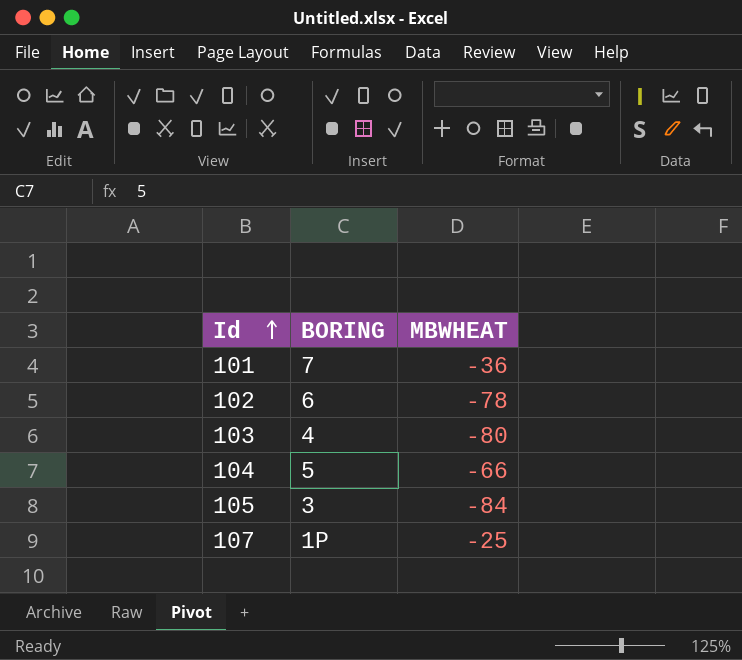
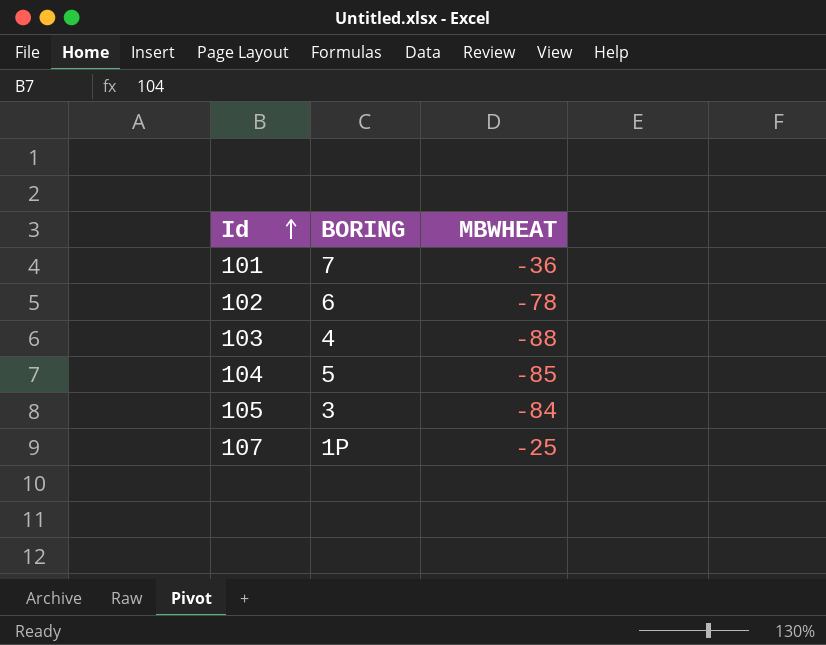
103 | MBWHEAT: -80 -> -88
104 | MBWHEAT: -66 -> -85

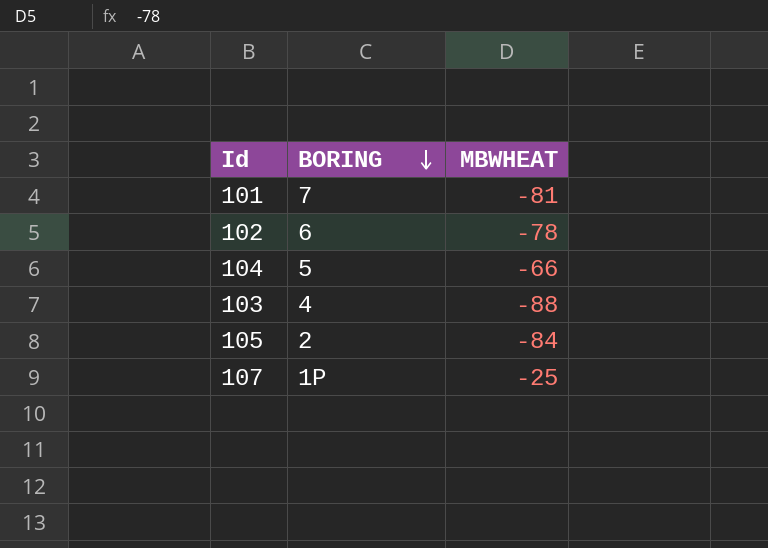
row order: Id ascending -> BORING descending
101 | MBWHEAT: -36 -> -81
104 | MBWHEAT: -85 -> -66
105 | BORING: 3 -> 2

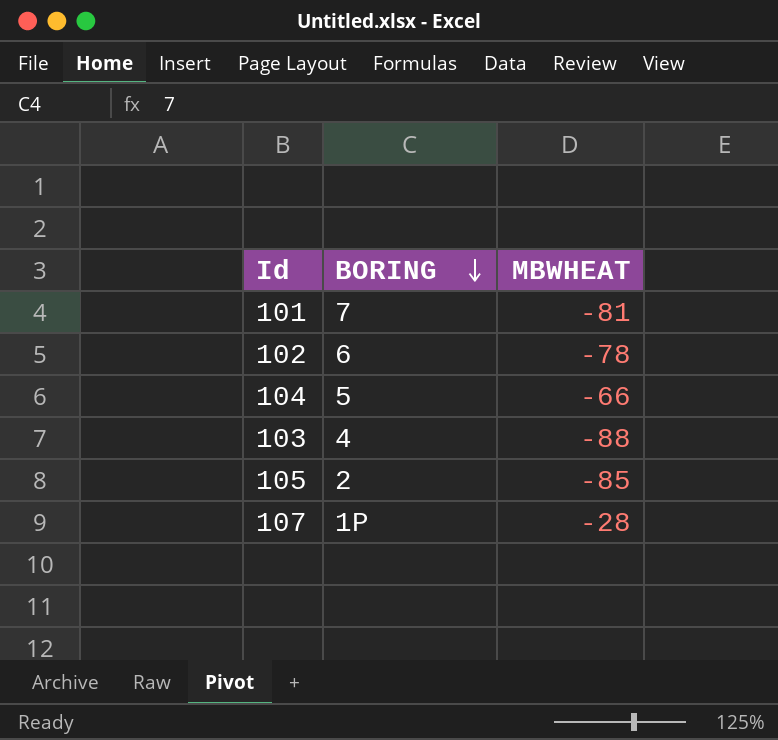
105 | MBWHEAT: -84 -> -85
107 | MBWHEAT: -25 -> -28

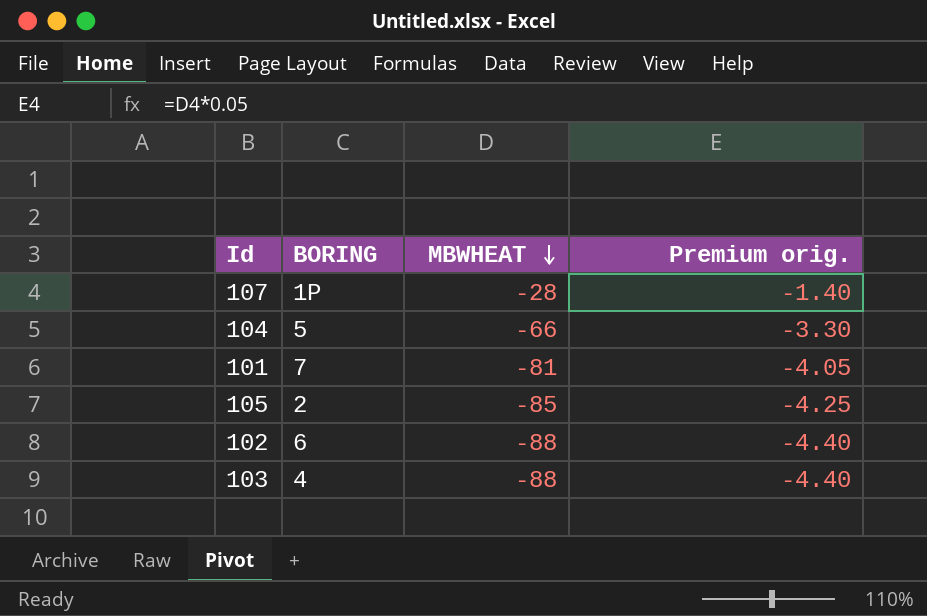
row order: BORING descending -> MBWHEAT descending
column Premium orig. | formula: none -> [MBWHEAT] * 0.05
102 | MBWHEAT: -78 -> -88

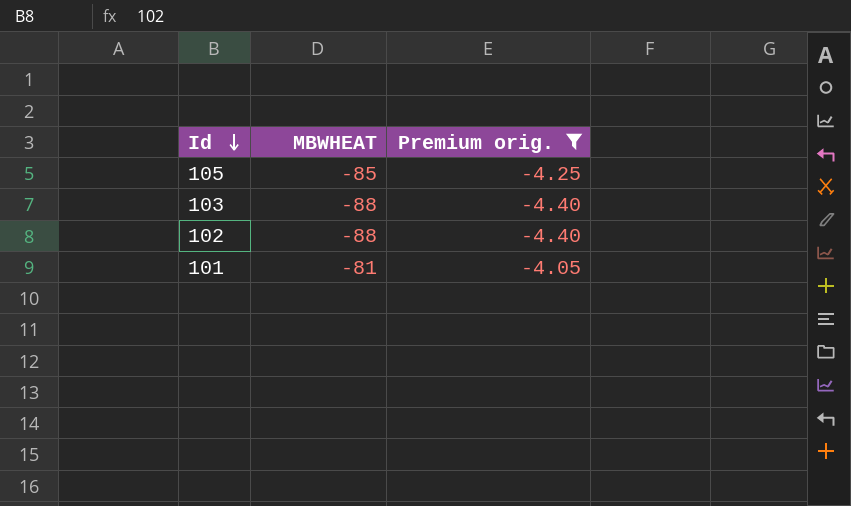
filter: none -> Premium orig. <= -4.05
row order: MBWHEAT descending -> Id descending
column BORING | position: 2 -> none

